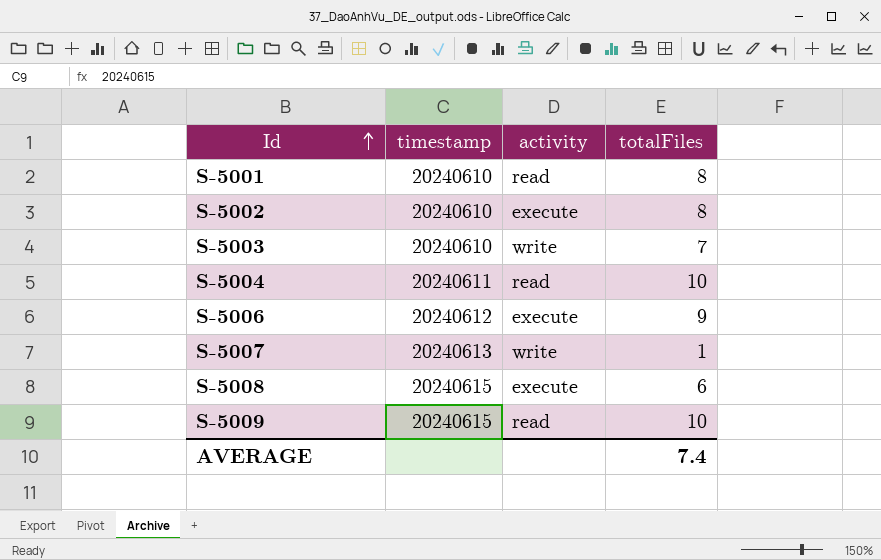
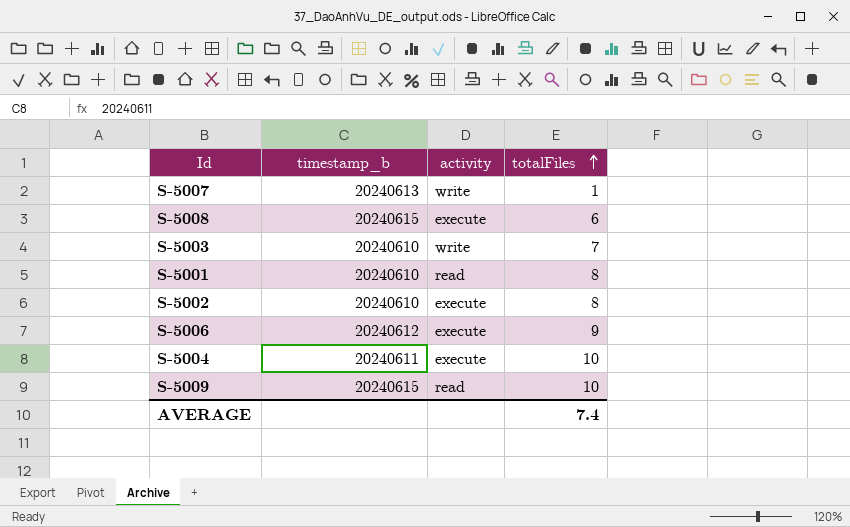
row order: Id ascending -> totalFiles ascending
column name: timestamp -> timestamp_b
S-5004 | activity: read -> execute

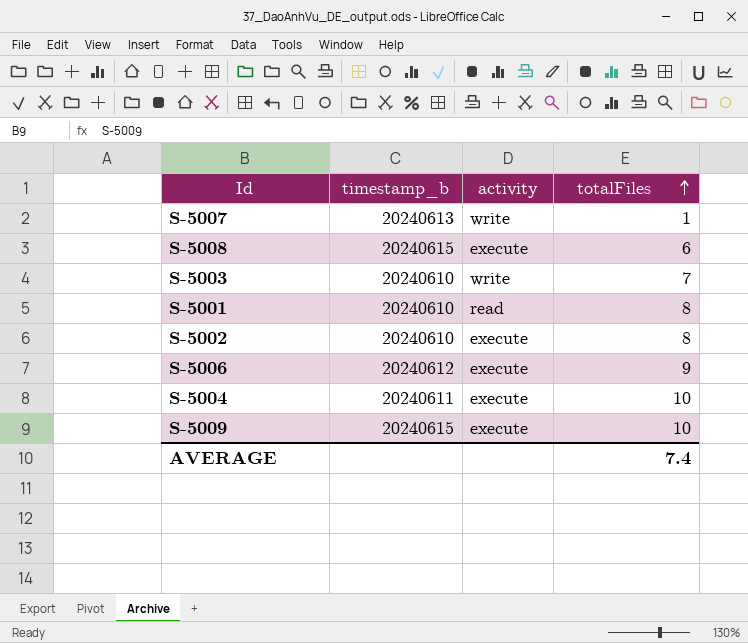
S-5009 | activity: read -> execute

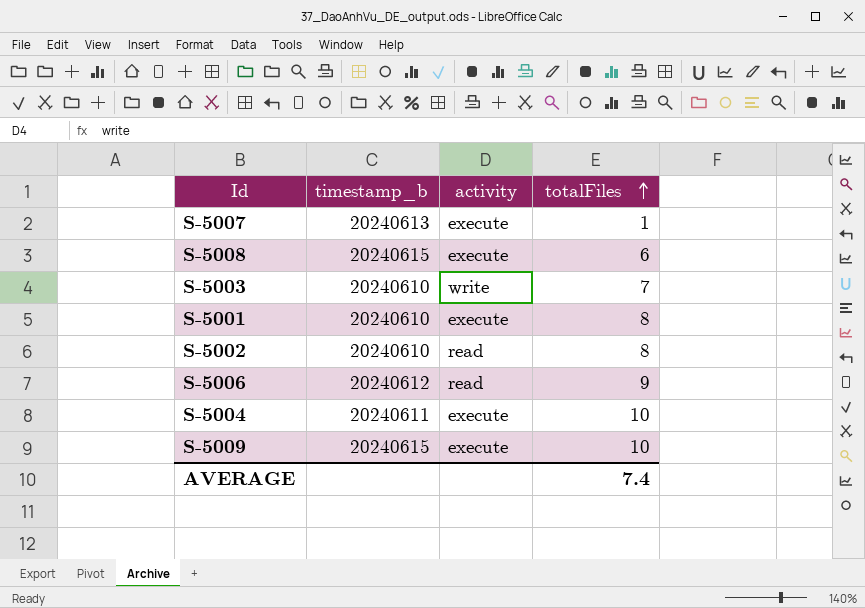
S-5007 | activity: write -> execute
S-5001 | activity: read -> execute
S-5002 | activity: execute -> read
S-5006 | activity: execute -> read

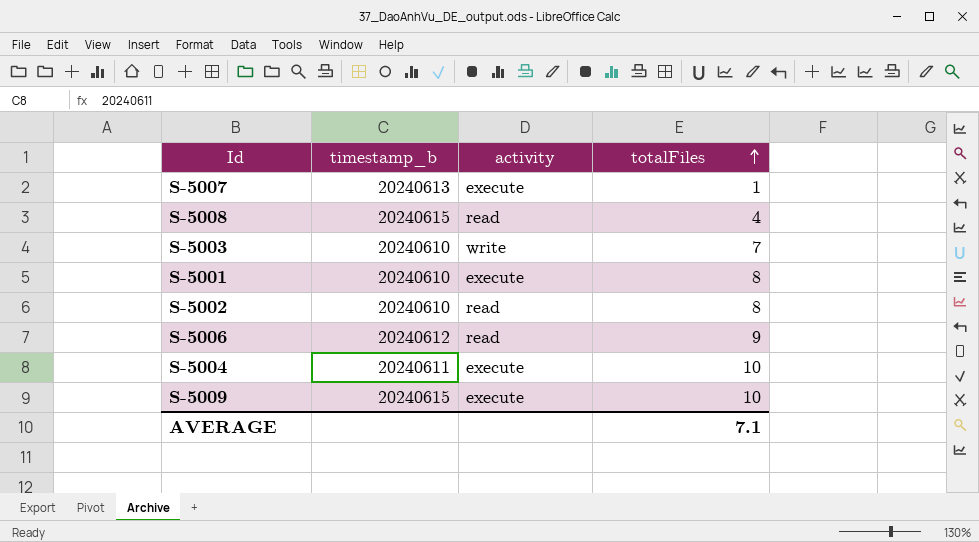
S-5008 | activity: execute -> read
S-5008 | totalFiles: 6 -> 4
AVERAGE | totalFiles: 7.4 -> 7.1

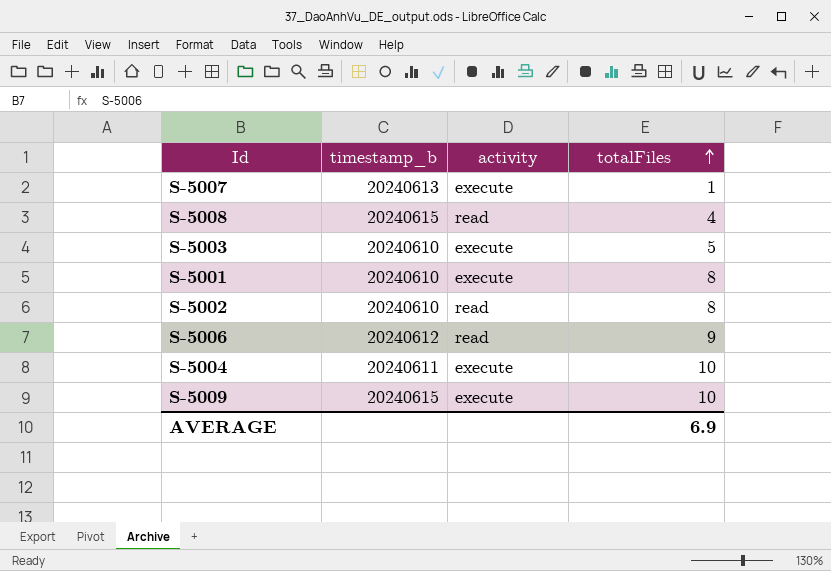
S-5003 | activity: write -> execute
S-5003 | totalFiles: 7 -> 5
AVERAGE | totalFiles: 7.1 -> 6.9

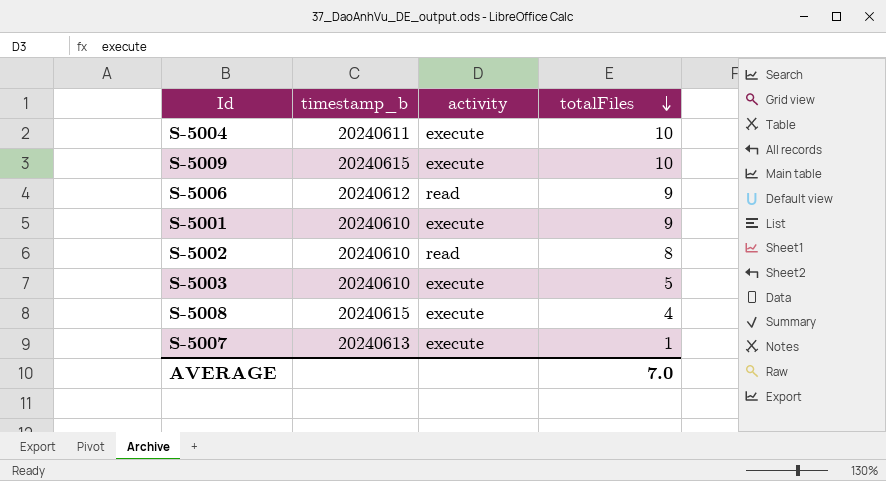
row order: totalFiles ascending -> totalFiles descending
S-5001 | totalFiles: 8 -> 9
S-5008 | activity: read -> execute
AVERAGE | totalFiles: 6.9 -> 7.0

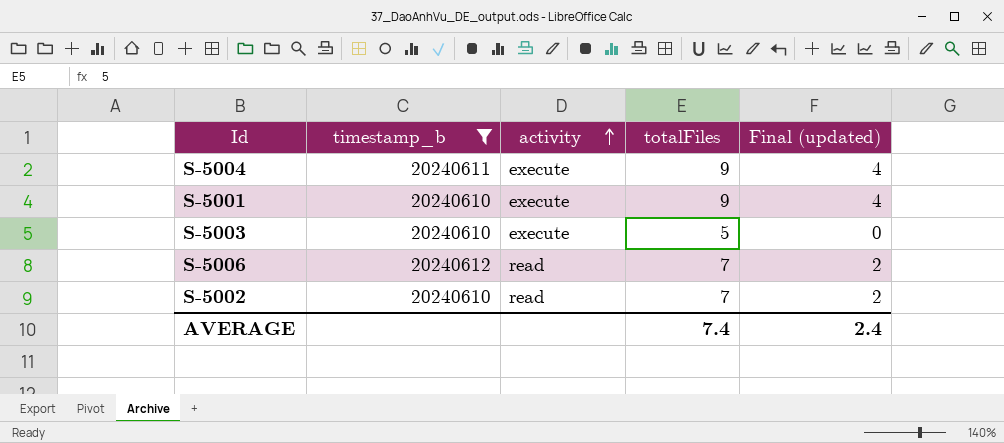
filter: none -> timestamp_b <= 20240612
row order: totalFiles descending -> activity ascending
column Final (updated) | formula: none -> [totalFiles] - 5
S-5004 | totalFiles: 10 -> 9
S-5006 | totalFiles: 9 -> 7
S-5002 | totalFiles: 8 -> 7
AVERAGE | totalFiles: 7.0 -> 7.4

